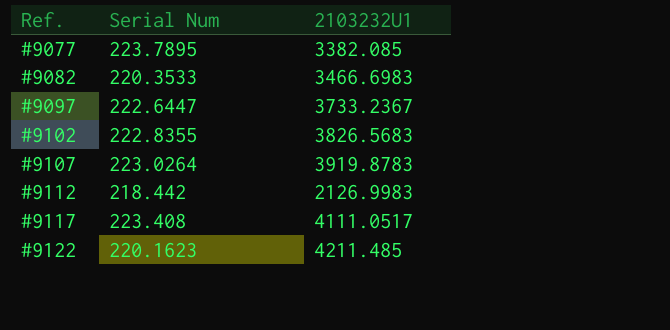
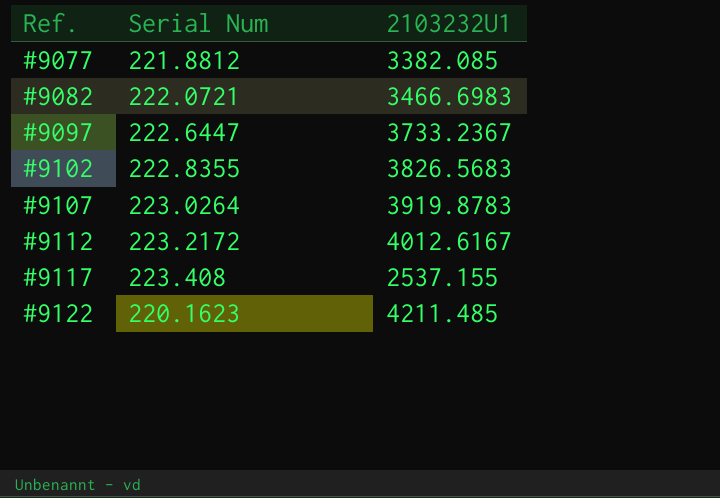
#9077 | Serial Num: 223.7895 -> 221.8812
#9082 | Serial Num: 220.3533 -> 222.0721
#9112 | Serial Num: 218.442 -> 223.2172
#9112 | 2103232U1: 2126.9983 -> 4012.6167
#9117 | 2103232U1: 4111.0517 -> 2537.155

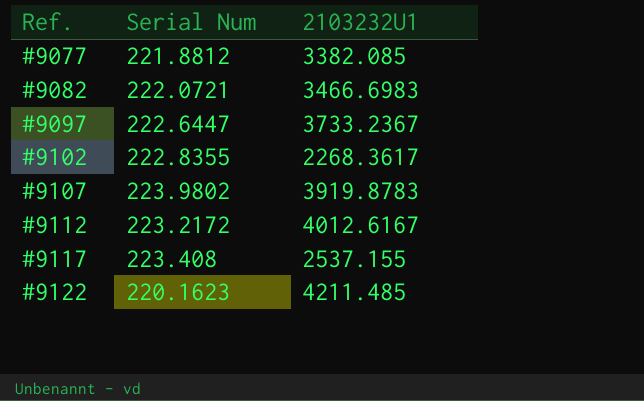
#9102 | 2103232U1: 3826.5683 -> 2268.3617
#9107 | Serial Num: 223.0264 -> 223.9802

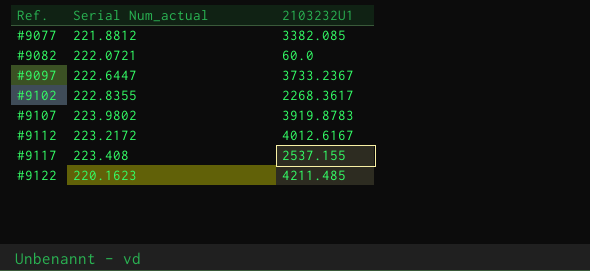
column name: Serial Num -> Serial Num_actual
#9082 | 2103232U1: 3466.6983 -> 60.0

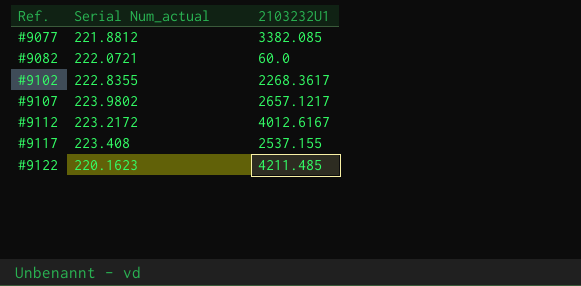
row #9097: 222.6447 | 3733.2367 -> none
#9107 | 2103232U1: 3919.8783 -> 2657.1217

